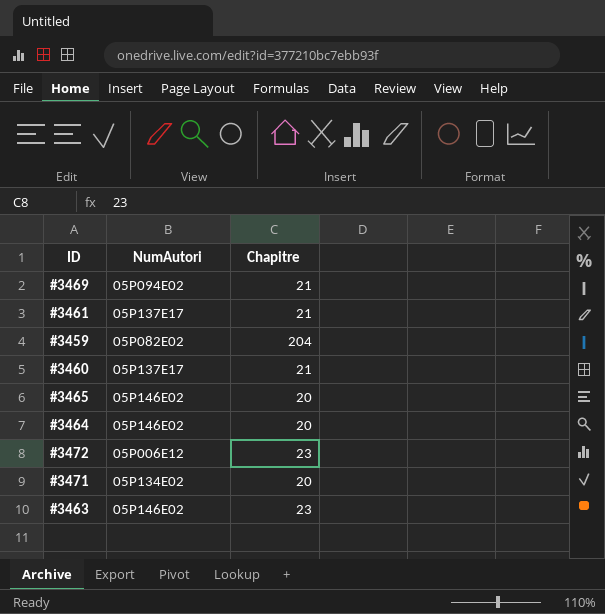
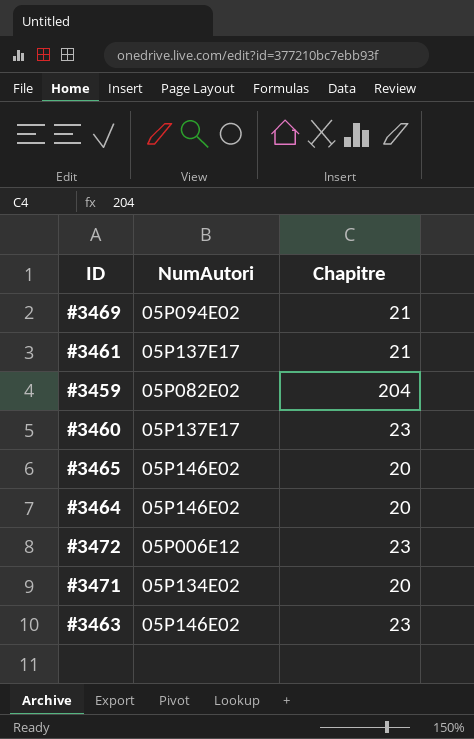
#3460 | Chapitre: 21 -> 23

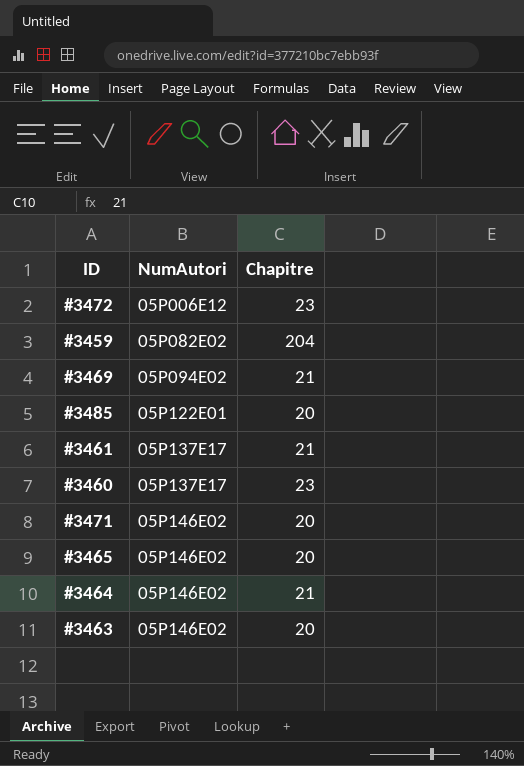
row order: none -> NumAutori ascending
row #3485: none -> 05P122E01 | 20
#3471 | NumAutori: 05P134E02 -> 05P146E02
#3464 | Chapitre: 20 -> 21
#3463 | Chapitre: 23 -> 20

